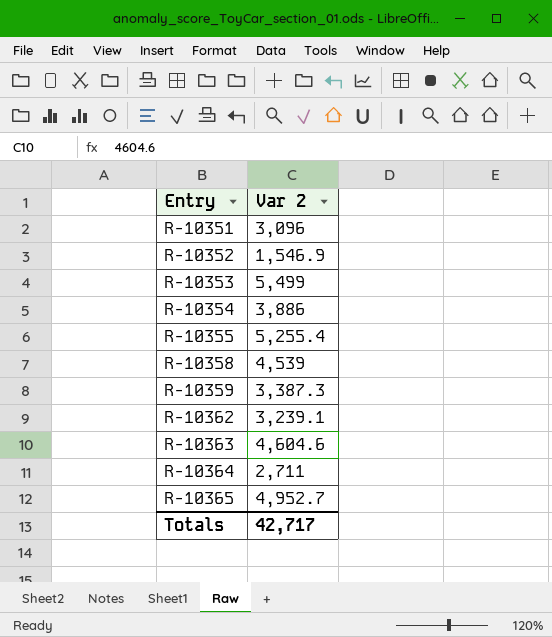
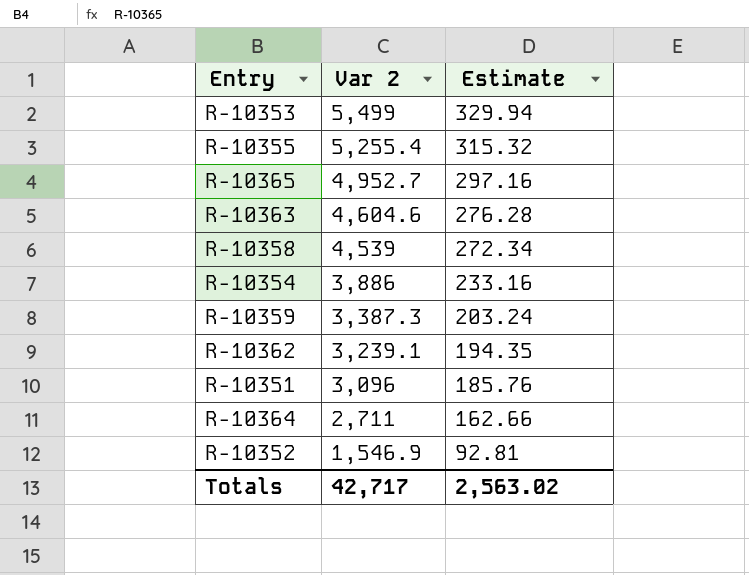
row order: Entry ascending -> Var 2 descending
column Estimate | formula: none -> [Var 2] * 0.06

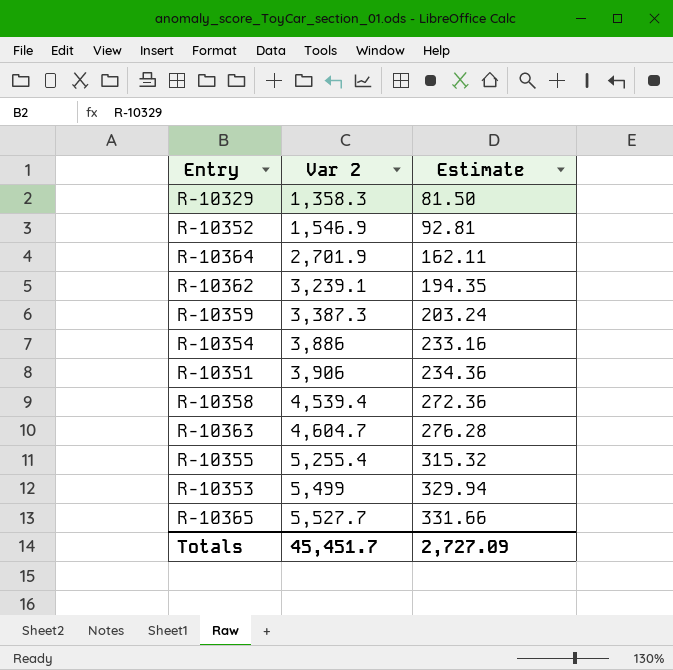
row order: Var 2 descending -> Var 2 ascending
row R-10329: none -> 1,358.3 | 81.50
R-10364 | Var 2: 2,711 -> 2,701.9
R-10364 | Estimate: 162.66 -> 162.11
R-10351 | Var 2: 3,096 -> 3,906
R-10351 | Estimate: 185.76 -> 234.36
R-10358 | Var 2: 4,539 -> 4,539.4
R-10358 | Estimate: 272.34 -> 272.36
R-10363 | Var 2: 4,604.6 -> 4,604.7
R-10365 | Var 2: 4,952.7 -> 5,527.7
R-10365 | Estimate: 297.16 -> 331.66
Totals | Var 2: 42,717 -> 45,451.7
Totals | Estimate: 2,563.02 -> 2,727.09

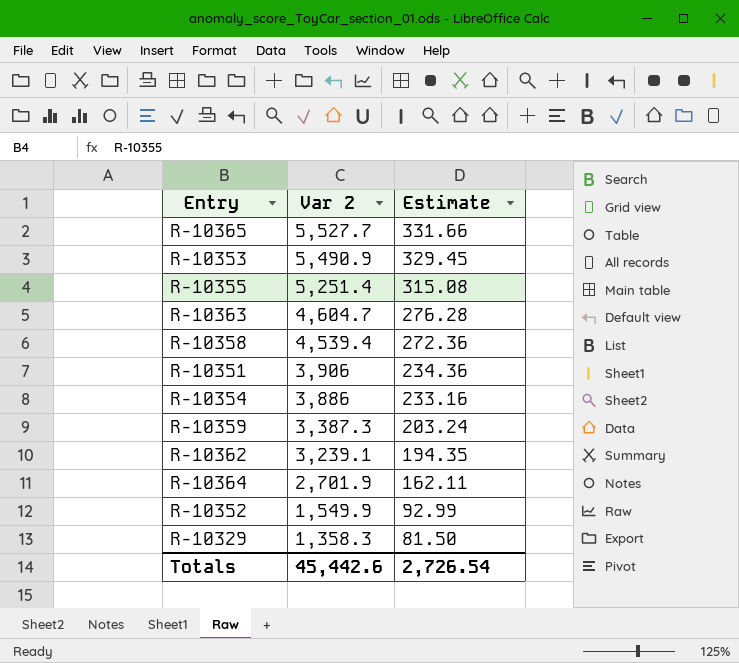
row order: Var 2 ascending -> Var 2 descending
R-10353 | Var 2: 5,499 -> 5,490.9
R-10353 | Estimate: 329.94 -> 329.45
R-10355 | Var 2: 5,255.4 -> 5,251.4
R-10355 | Estimate: 315.32 -> 315.08
R-10352 | Var 2: 1,546.9 -> 1,549.9
R-10352 | Estimate: 92.81 -> 92.99
Totals | Var 2: 45,451.7 -> 45,442.6
Totals | Estimate: 2,727.09 -> 2,726.54

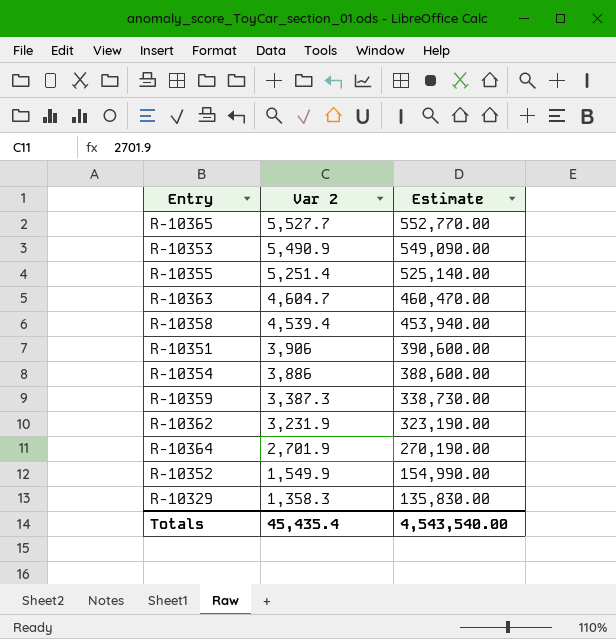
column Estimate | formula: [Var 2] * 0.06 -> [Var 2] * 100
R-10362 | Var 2: 3,239.1 -> 3,231.9
Totals | Var 2: 45,442.6 -> 45,435.4
Totals | Estimate: 2,726.54 -> 4,543,540.00

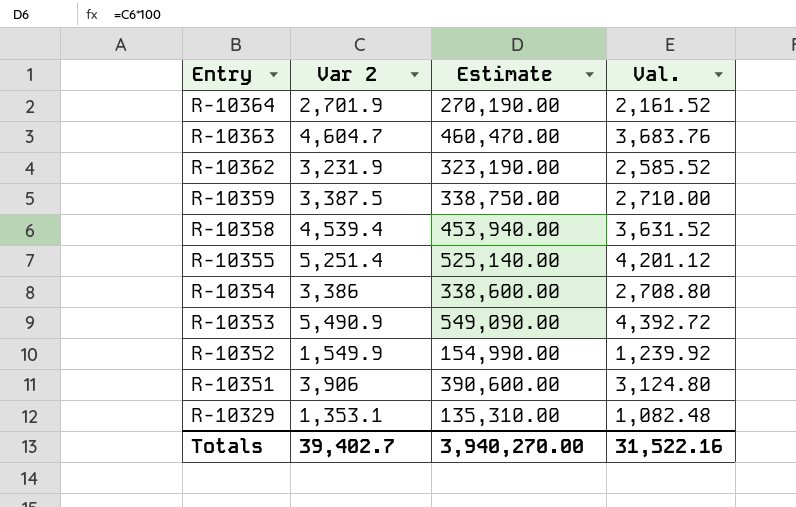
row order: Var 2 descending -> Entry descending
column Val. | formula: none -> [Var 2] * 0.8
row R-10365: 5,527.7 | 552,770.00 -> none
R-10359 | Var 2: 3,387.3 -> 3,387.5
R-10359 | Estimate: 338,730.00 -> 338,750.00
R-10354 | Var 2: 3,886 -> 3,386
R-10354 | Estimate: 388,600.00 -> 338,600.00
R-10329 | Var 2: 1,358.3 -> 1,353.1
R-10329 | Estimate: 135,830.00 -> 135,310.00
Totals | Var 2: 45,435.4 -> 39,402.7
Totals | Estimate: 4,543,540.00 -> 3,940,270.00

